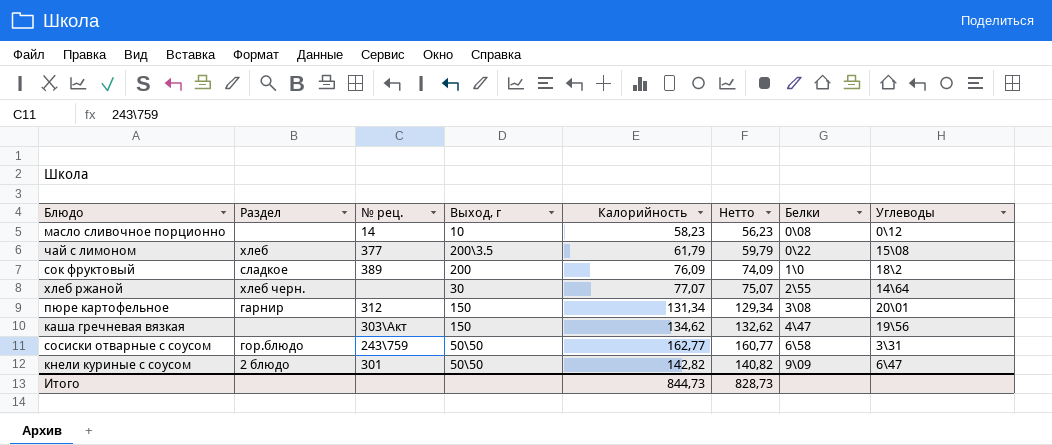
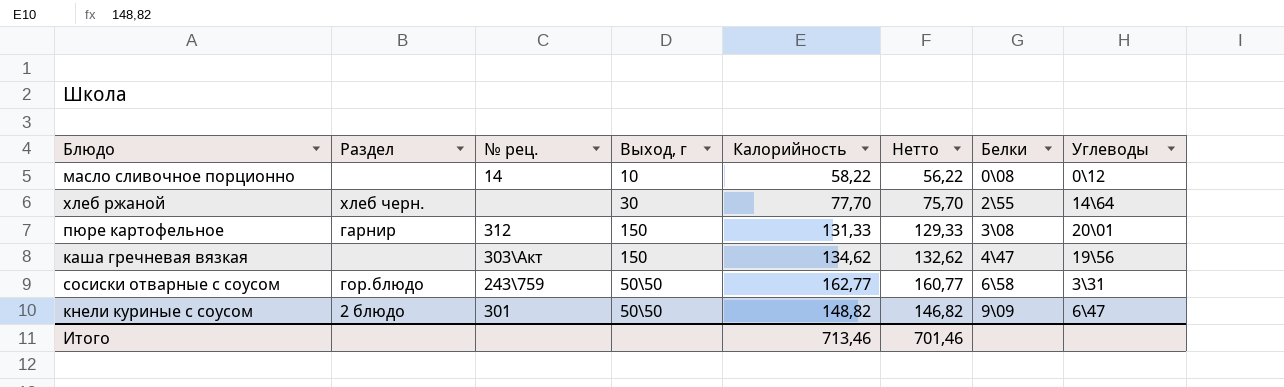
row чай с лимоном: хлеб | 377 | 200\3.5 | 61,79 | 59,79 | 0\22 | 15\08 -> none
row сок фруктовый: сладкое | 389 | 200 | 76,09 | 74,09 | 1\0 | 18\2 -> none
масло сливочное порционно | Калорийность: 58,23 -> 58,22
масло сливочное порционно | Нетто: 56,23 -> 56,22
хлеб ржаной | Калорийность: 77,07 -> 77,70
хлеб ржаной | Нетто: 75,07 -> 75,70
пюре картофельное | Калорийность: 131,34 -> 131,33
пюре картофельное | Нетто: 129,34 -> 129,33
кнели куриные с соусом | Калорийность: 142,82 -> 148,82
кнели куриные с соусом | Нетто: 140,82 -> 146,82
Итого | Калорийность: 844,73 -> 713,46
Итого | Нетто: 828,73 -> 701,46

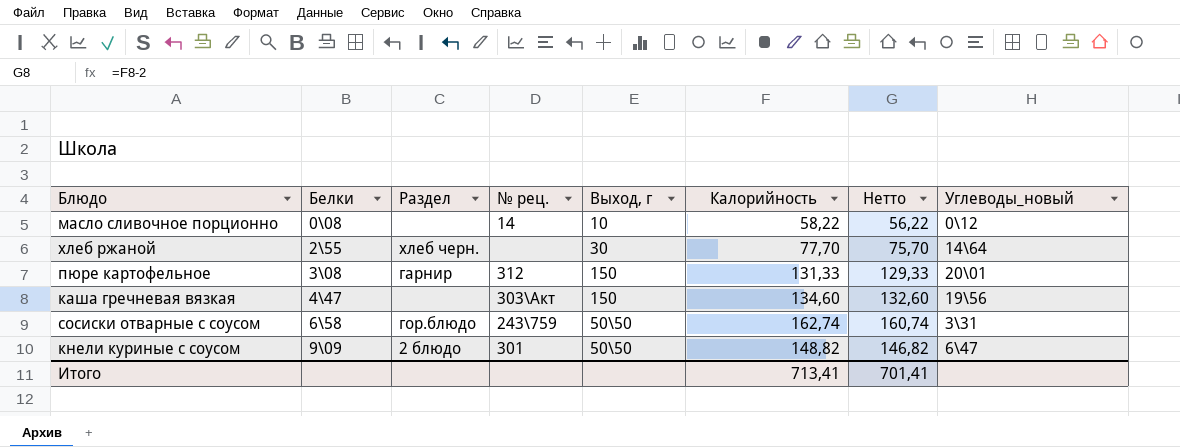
column Белки | position: 7 -> 2
column name: Углеводы -> Углеводы_новый
каша гречневая вязкая | Калорийность: 134,62 -> 134,60
каша гречневая вязкая | Нетто: 132,62 -> 132,60
сосиски отварные с соусом | Калорийность: 162,77 -> 162,74
сосиски отварные с соусом | Нетто: 160,77 -> 160,74
Итого | Калорийность: 713,46 -> 713,41
Итого | Нетто: 701,46 -> 701,41

